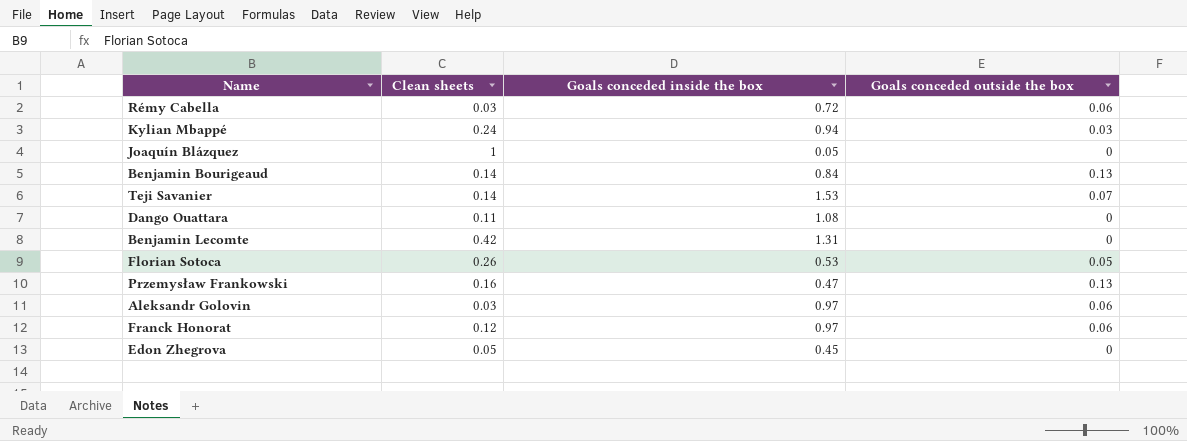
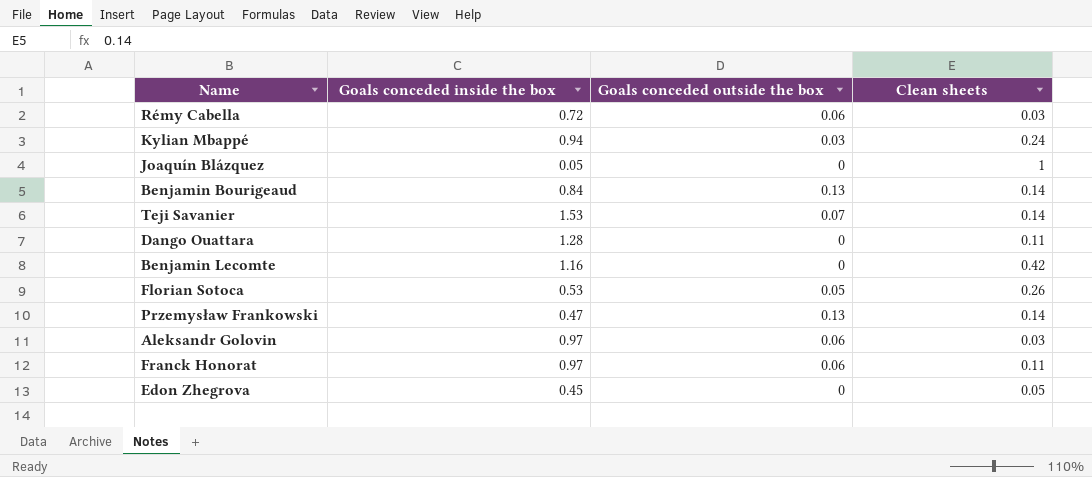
column Clean sheets | position: 2 -> 4
Dango Ouattara | Goals conceded inside the box: 1.08 -> 1.28
Benjamin Lecomte | Goals conceded inside the box: 1.31 -> 1.16
Przemysław Frankowski | Clean sheets: 0.16 -> 0.14
Franck Honorat | Clean sheets: 0.12 -> 0.11

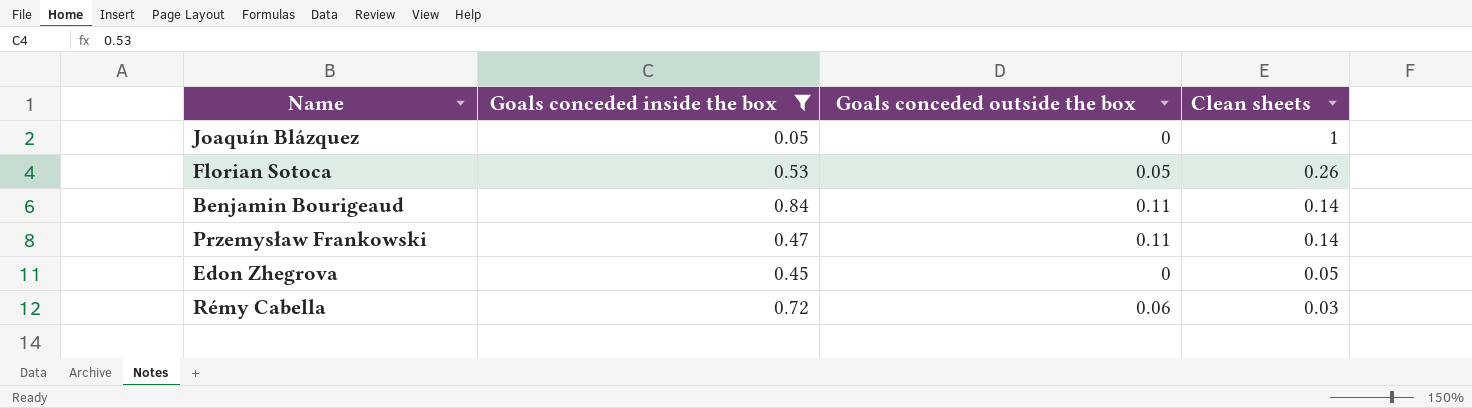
filter: none -> Goals conceded inside the box <= 0.84
row order: none -> Clean sheets descending
Benjamin Bourigeaud | Goals conceded outside the box: 0.13 -> 0.11
Przemysław Frankowski | Goals conceded outside the box: 0.13 -> 0.11

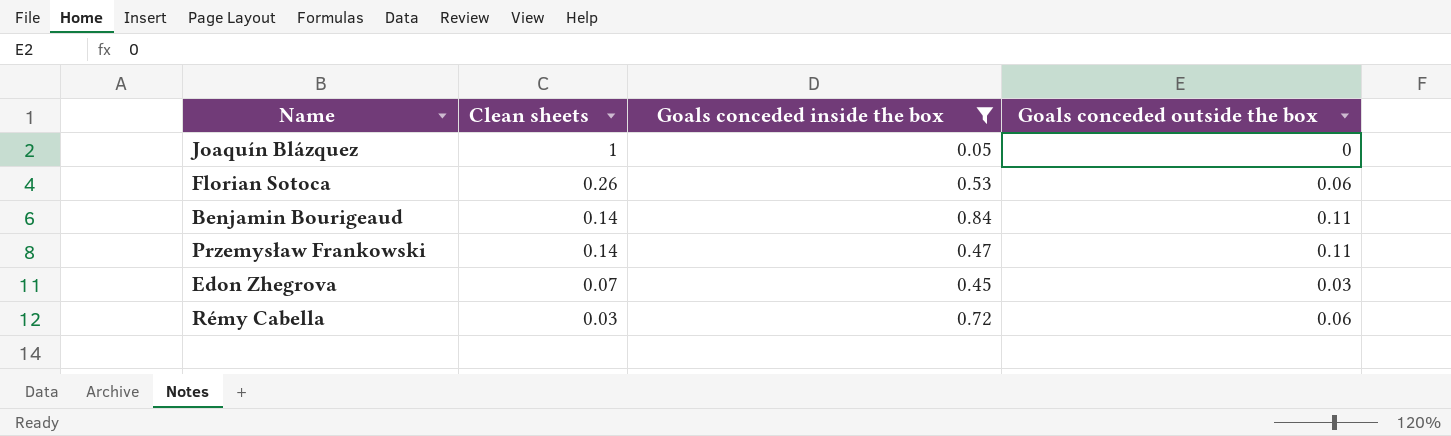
column Clean sheets | position: 4 -> 2
Florian Sotoca | Goals conceded outside the box: 0.05 -> 0.06
Edon Zhegrova | Clean sheets: 0.05 -> 0.07
Edon Zhegrova | Goals conceded outside the box: 0 -> 0.03

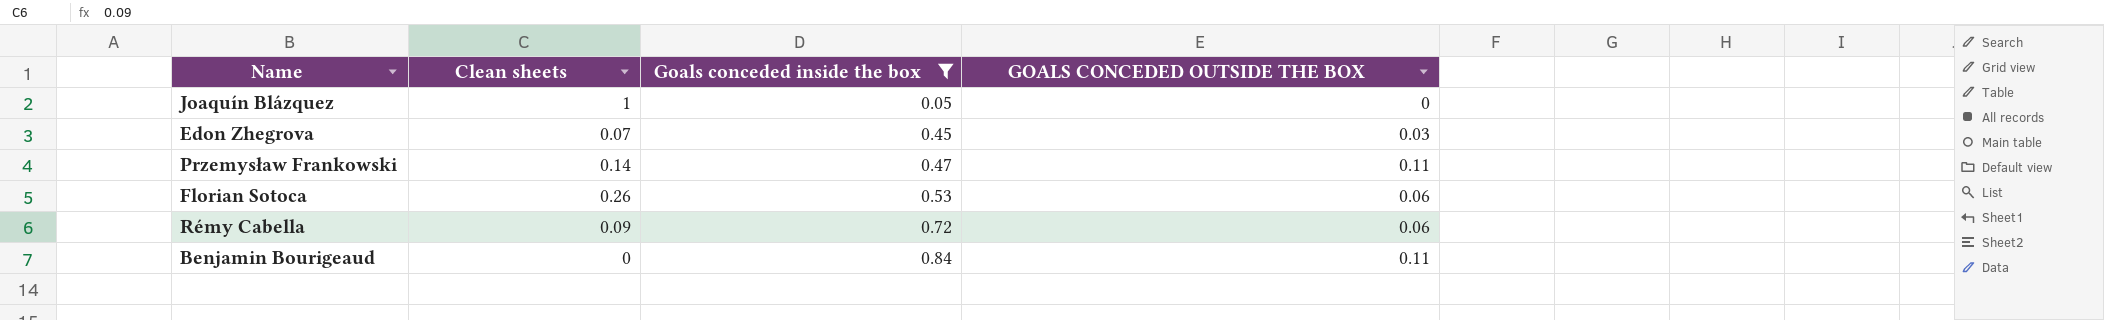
row order: Clean sheets descending -> Goals conceded inside the box ascending
column name: Goals conceded outside the box -> GOALS CONCEDED OUTSIDE THE BOX
Rémy Cabella | Clean sheets: 0.03 -> 0.09
Benjamin Bourigeaud | Clean sheets: 0.14 -> 0

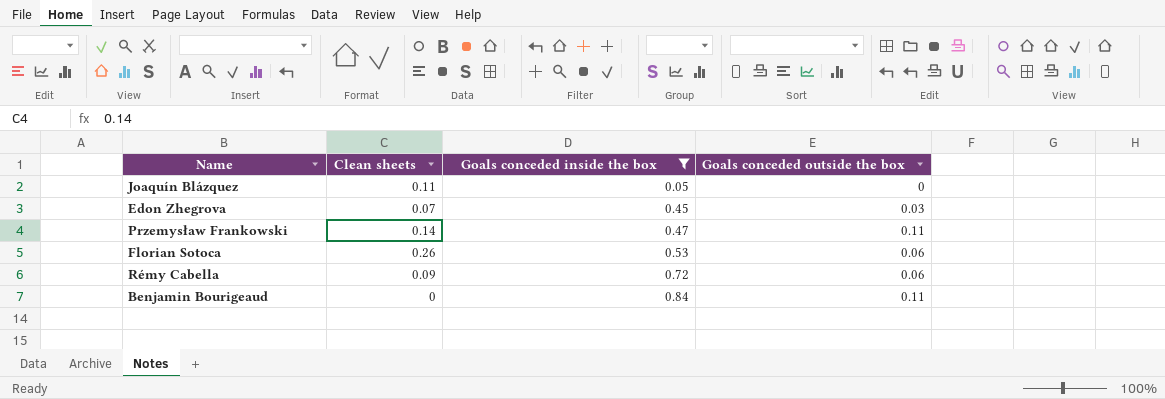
column name: GOALS CONCEDED OUTSIDE THE BOX -> Goals conceded outside the box
Joaquín Blázquez | Clean sheets: 1 -> 0.11

